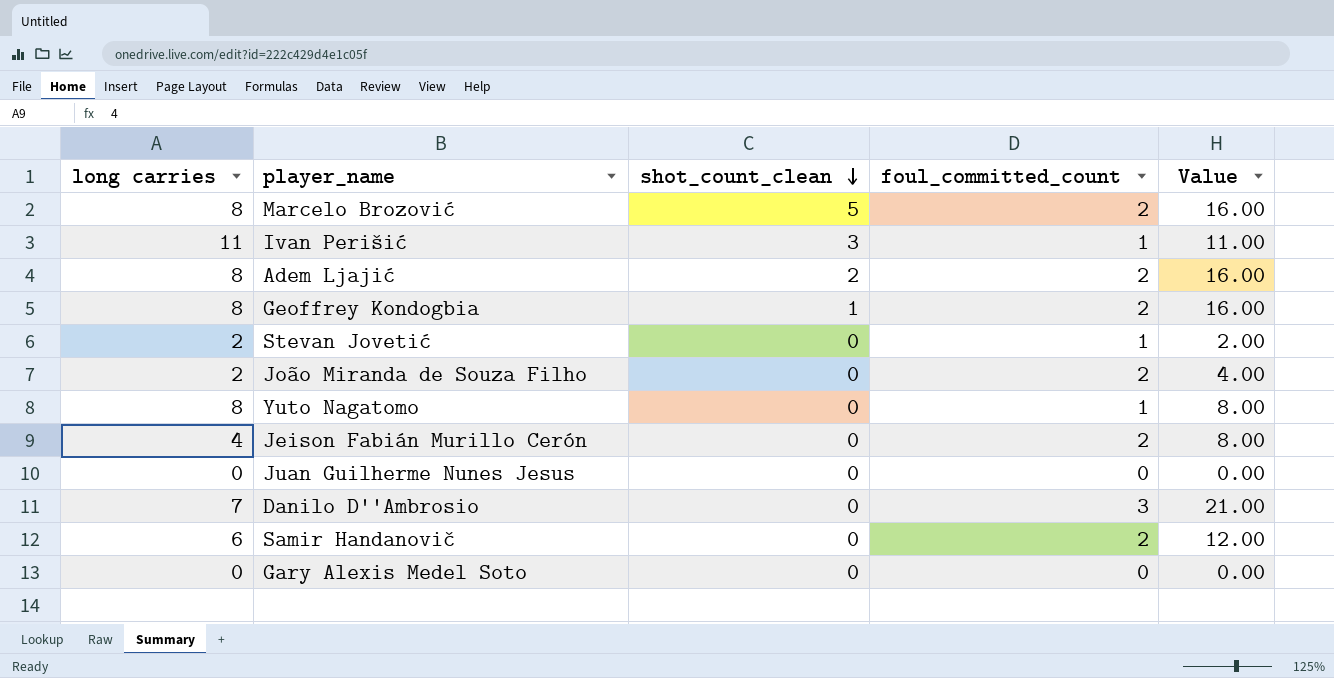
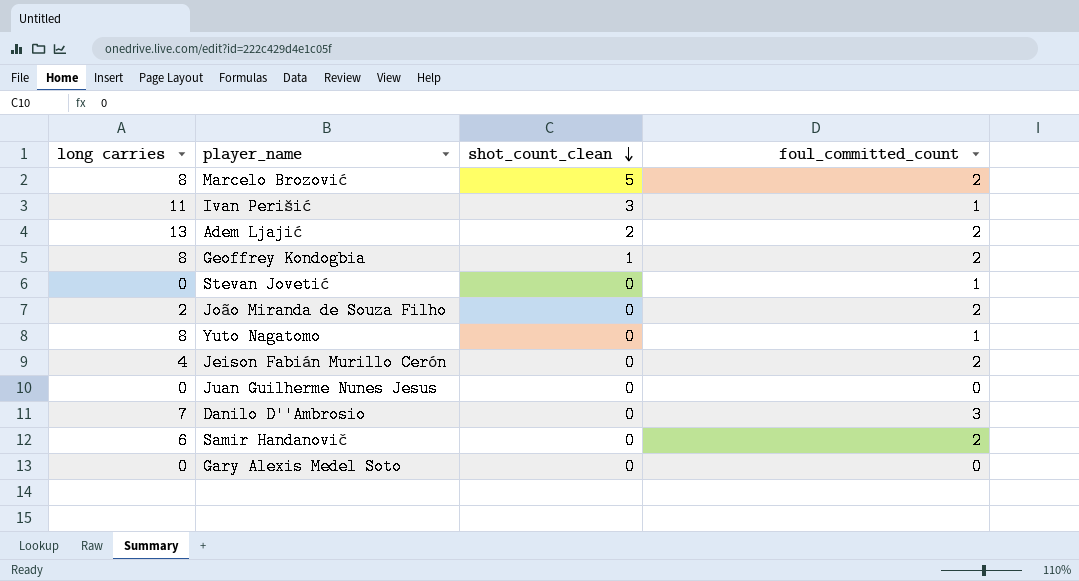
column Value | formula: [long carries] * [foul_committed_count] -> none
Adem Ljajić | long carries: 8 -> 13
Stevan Jovetić | long carries: 2 -> 0

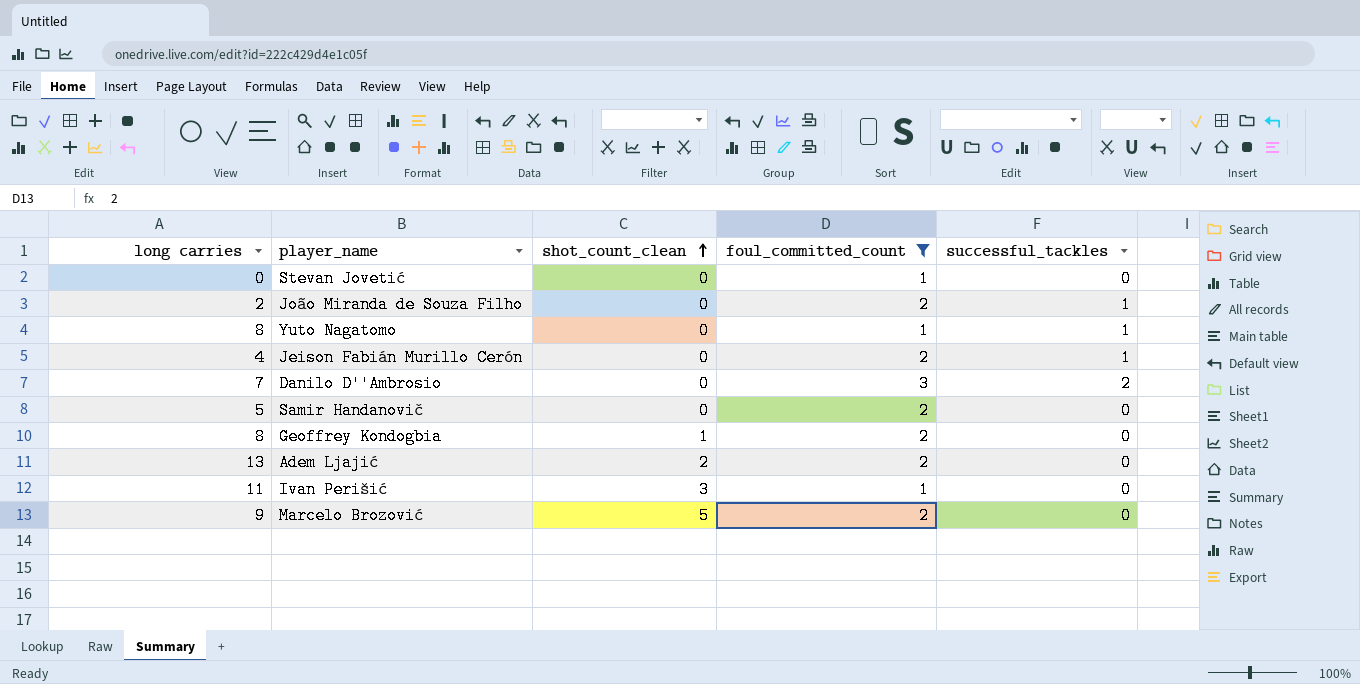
filter: none -> foul_committed_count != 0
row order: shot_count_clean descending -> shot_count_clean ascending
column successful_tackles | position: none -> 5
Samir Handanovič | long carries: 6 -> 5
Marcelo Brozović | long carries: 8 -> 9

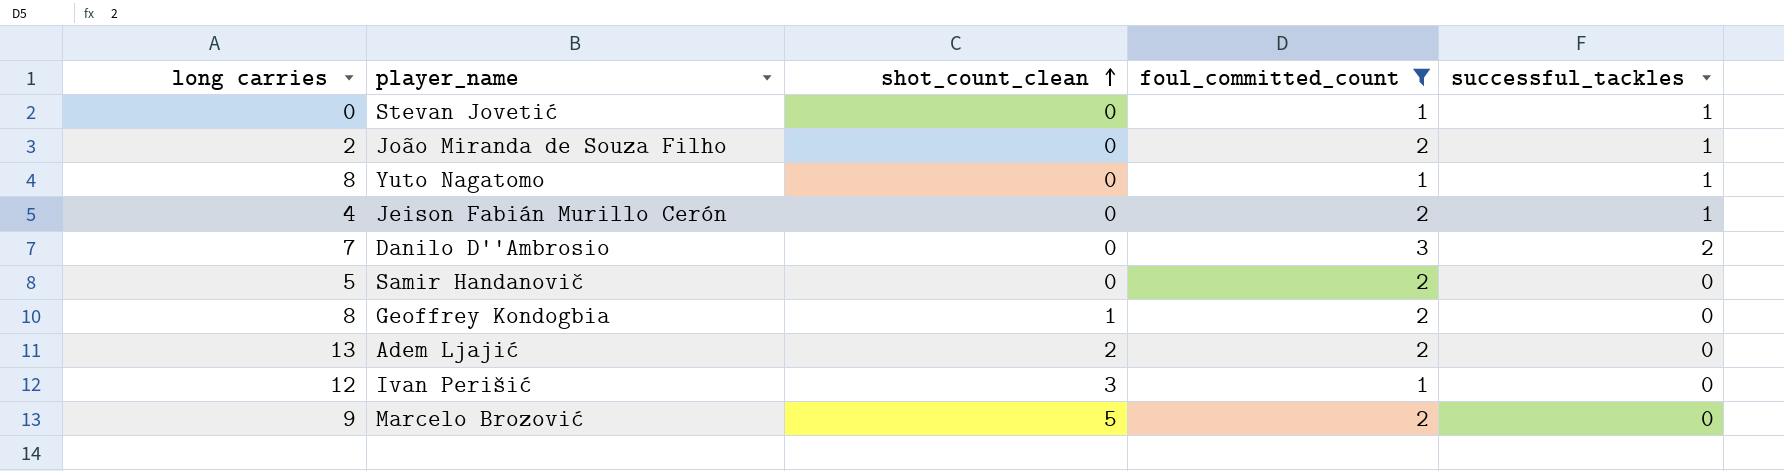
Stevan Jovetić | successful_tackles: 0 -> 1
Ivan Perišić | long carries: 11 -> 12

